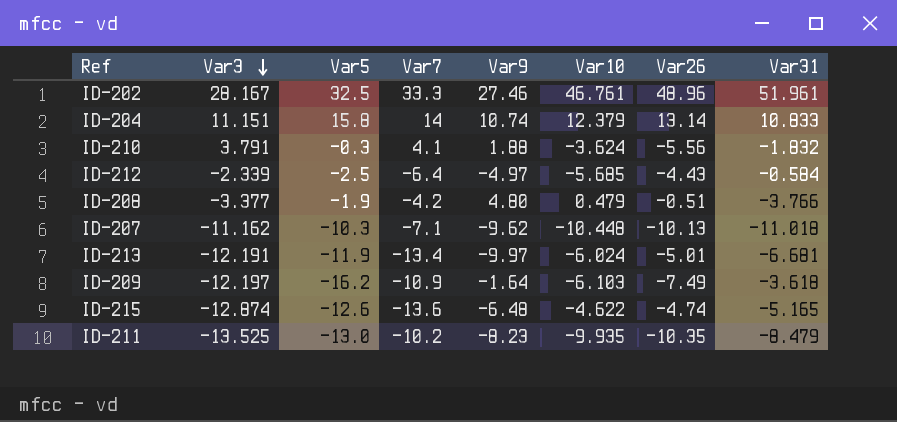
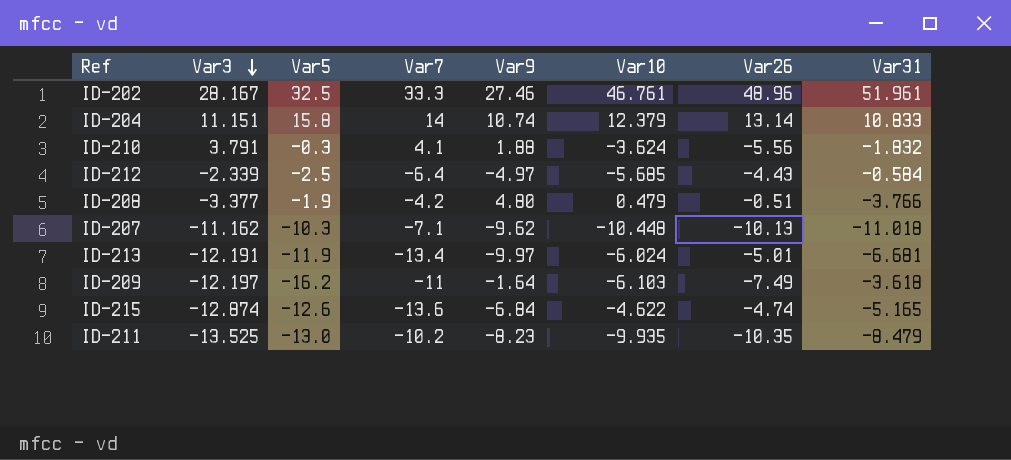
ID-209 | Var7: -10.9 -> -11
ID-215 | Var9: -6.48 -> -6.84

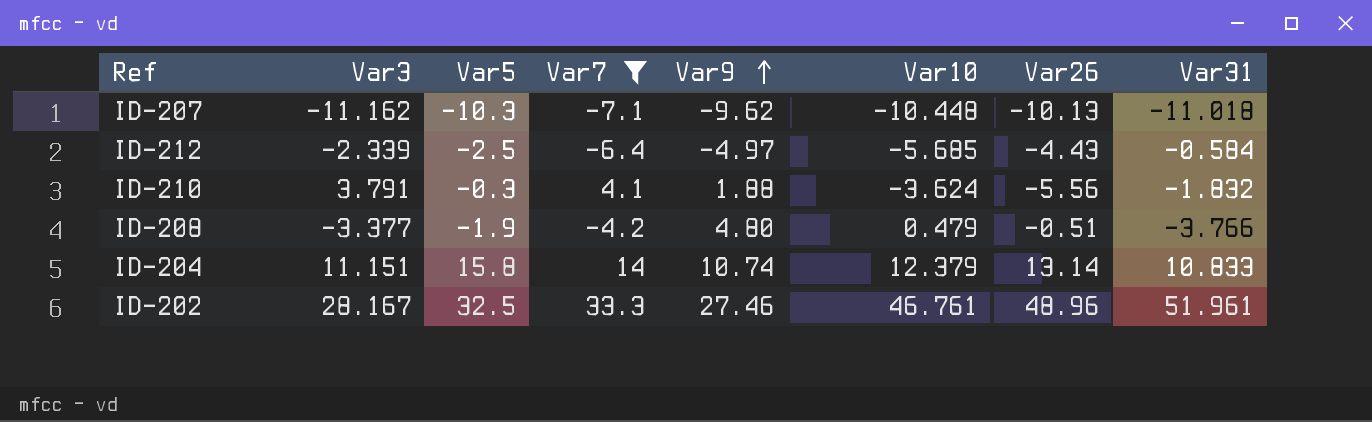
filter: none -> Var7 >= -7.1
row order: Var3 descending -> Var9 ascending

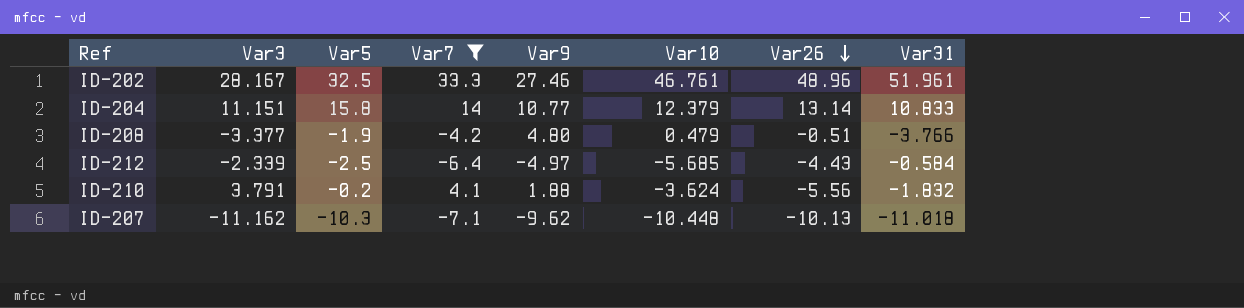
row order: Var9 ascending -> Var26 descending
ID-204 | Var9: 10.74 -> 10.77
ID-210 | Var5: -0.3 -> -0.2

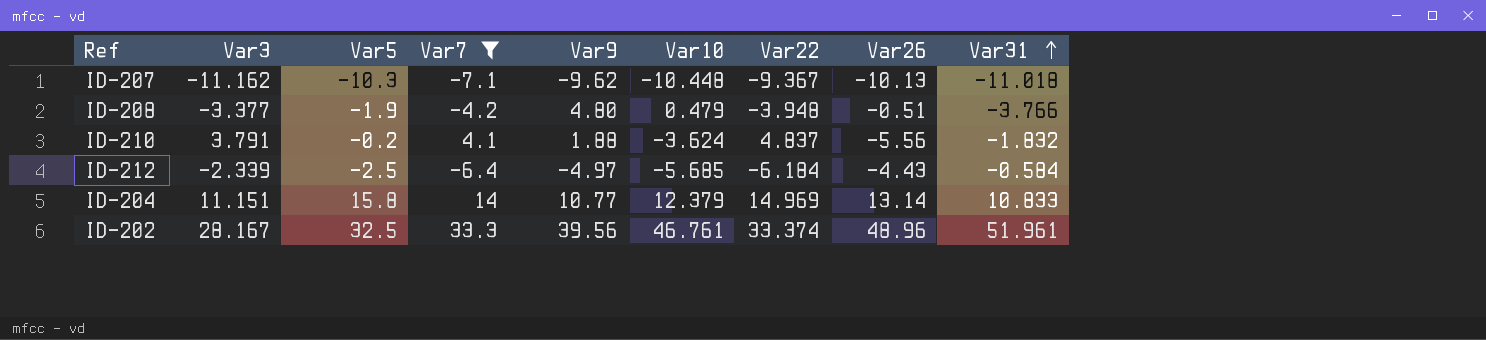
row order: Var26 descending -> Var31 ascending
column Var22 | position: none -> 7
ID-202 | Var9: 27.46 -> 39.56

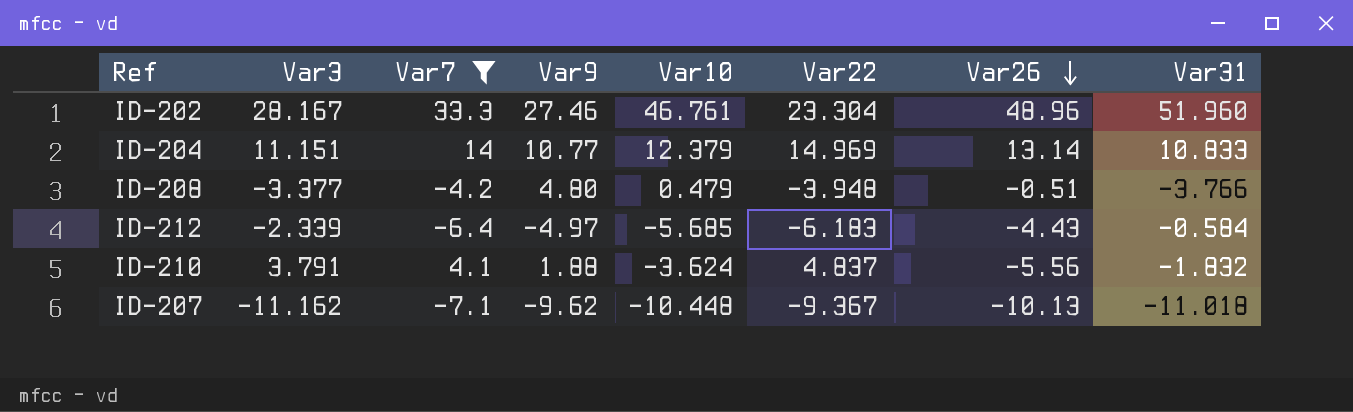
row order: Var31 ascending -> Var26 descending
column Var5 | position: 3 -> none
ID-202 | Var9: 39.56 -> 27.46
ID-202 | Var22: 33.374 -> 23.304
ID-202 | Var31: 51.961 -> 51.960
ID-212 | Var22: -6.184 -> -6.183

